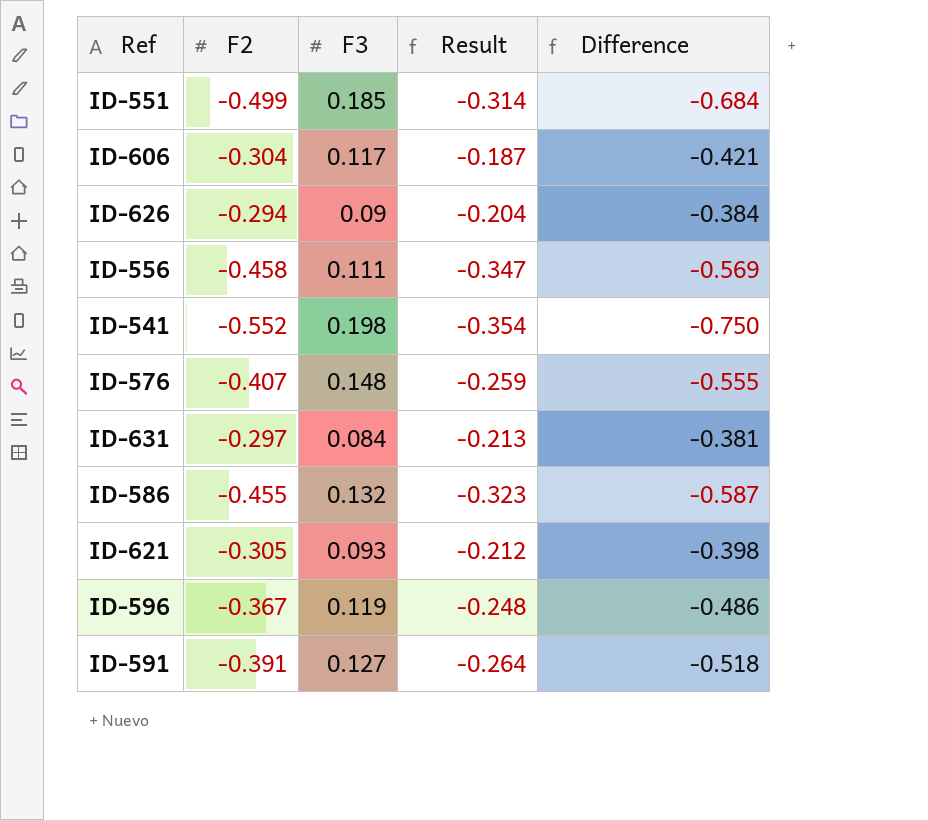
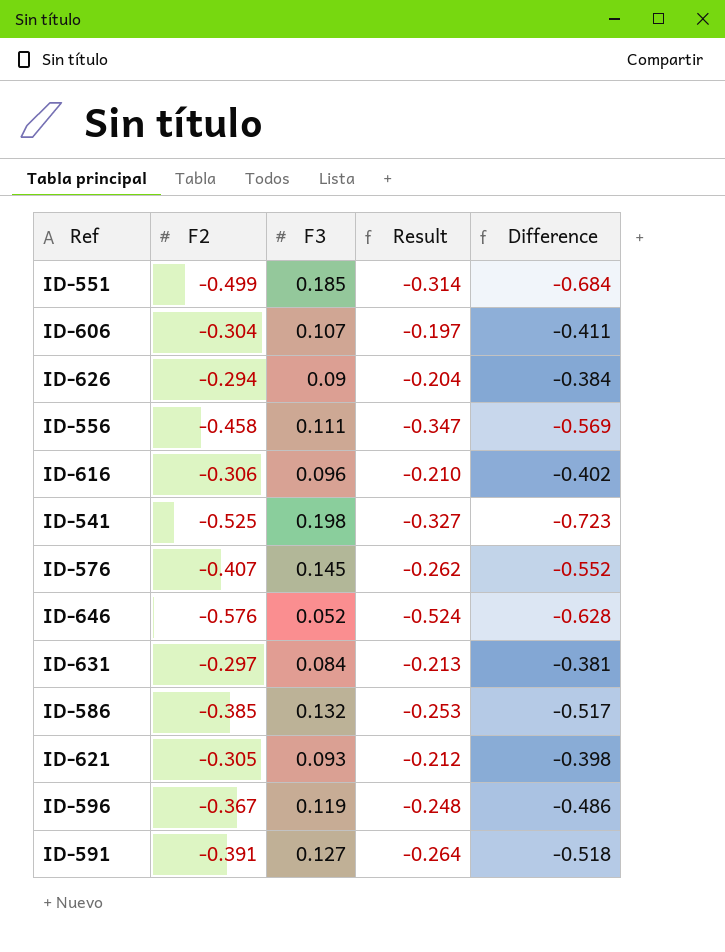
ID-606 | F3: 0.117 -> 0.107
ID-606 | Result: -0.187 -> -0.197
ID-606 | Difference: -0.421 -> -0.411
row ID-616: none -> -0.306 | 0.096 | -0.210 | -0.402
ID-541 | F2: -0.552 -> -0.525
ID-541 | Result: -0.354 -> -0.327
ID-541 | Difference: -0.750 -> -0.723
ID-576 | F3: 0.148 -> 0.145
ID-576 | Result: -0.259 -> -0.262
ID-576 | Difference: -0.555 -> -0.552
row ID-646: none -> -0.576 | 0.052 | -0.524 | -0.628
ID-586 | F2: -0.455 -> -0.385
ID-586 | Result: -0.323 -> -0.253
ID-586 | Difference: -0.587 -> -0.517

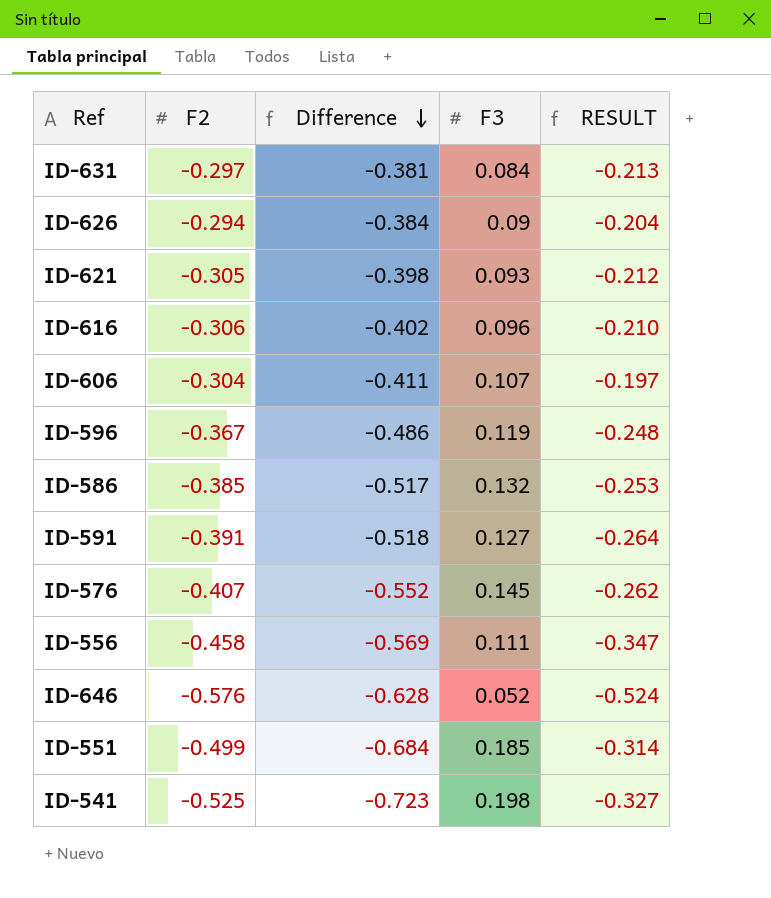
row order: none -> Difference descending
column Difference | position: 5 -> 3
column name: Result -> RESULT

